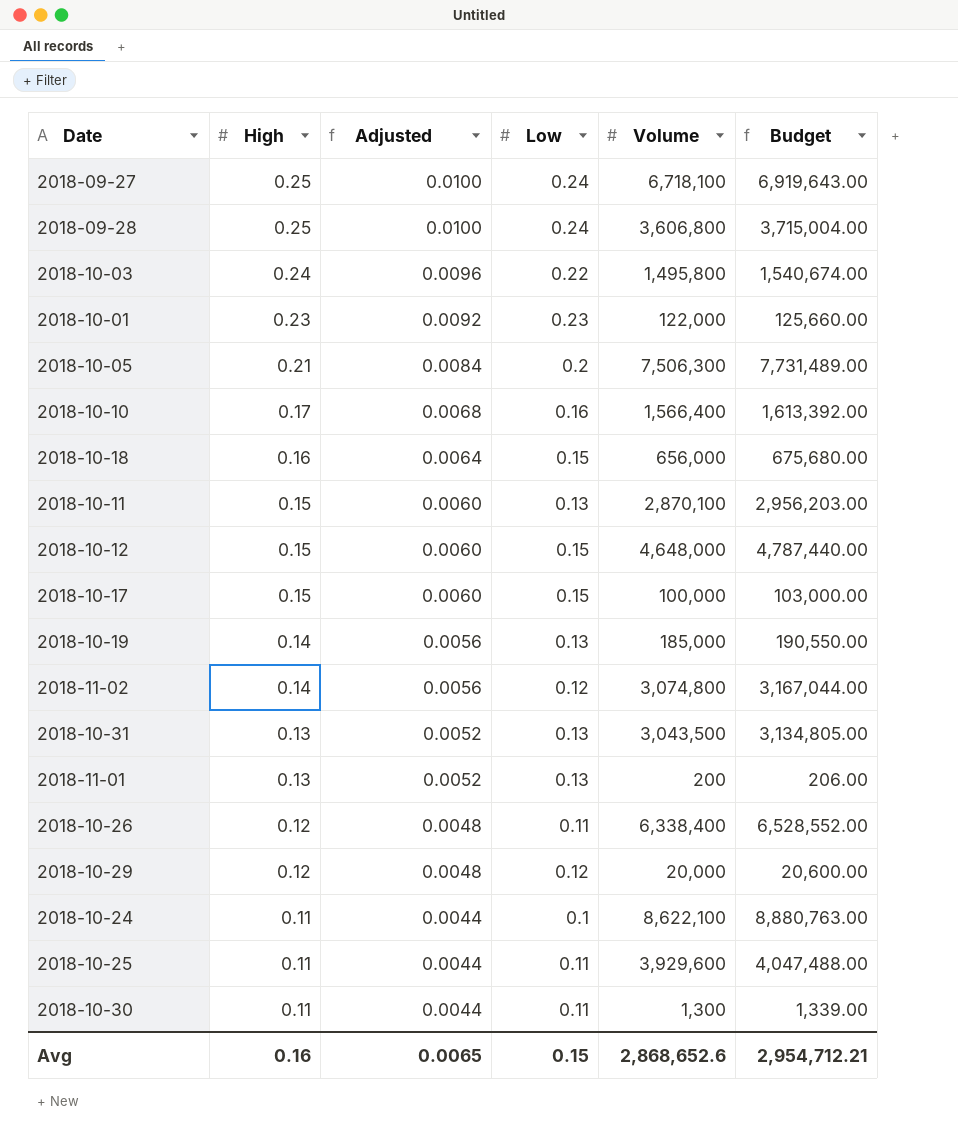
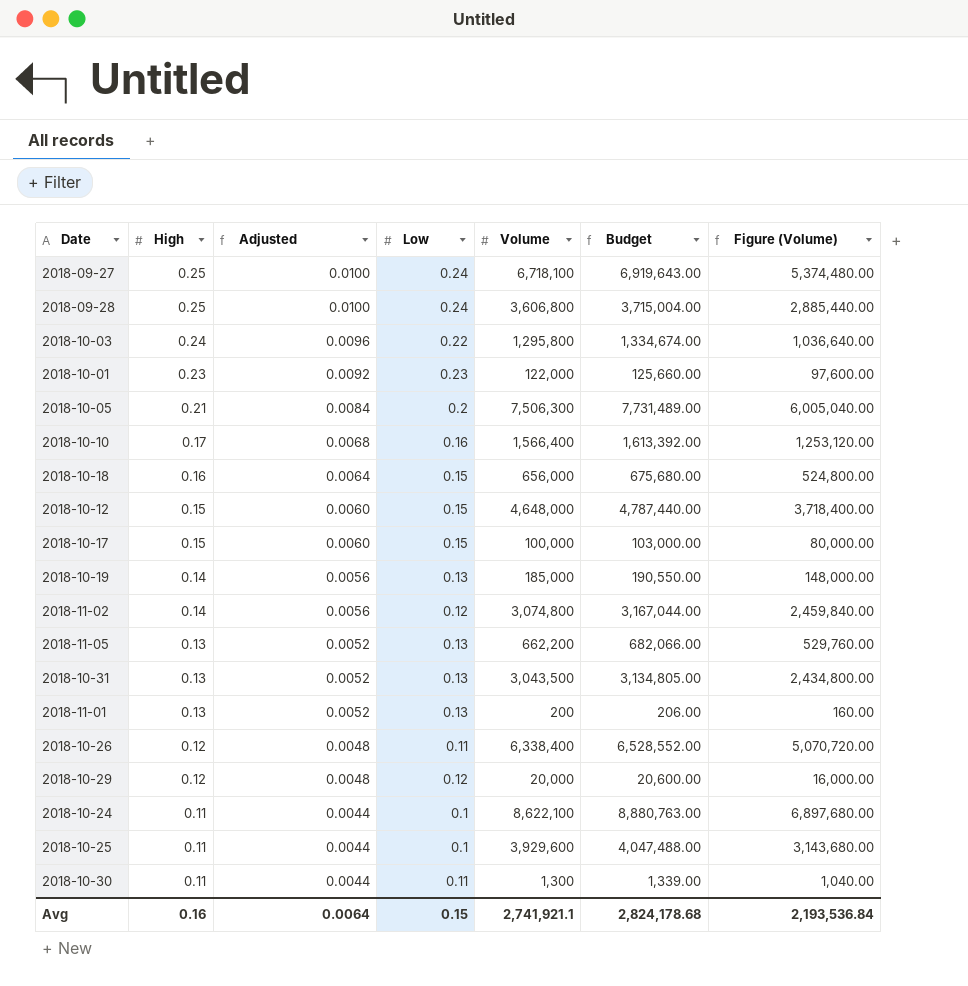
column Figure (Volume) | formula: none -> [Volume] * 0.8
row 2018-10-11: 0.15 | 0.0060 | 0.13 | 2,870,100 | 2,956,203.00 -> none
2018-10-03 | Volume: 1,495,800 -> 1,295,800
2018-10-03 | Budget: 1,540,674.00 -> 1,334,674.00
row 2018-11-05: none -> 0.13 | 0.0052 | 0.13 | 662,200 | 682,066.00 | 529,760.00
2018-10-25 | Low: 0.11 -> 0.1
Avg | Adjusted: 0.0065 -> 0.0064
Avg | Volume: 2,868,652.6 -> 2,741,921.1
Avg | Budget: 2,954,712.21 -> 2,824,178.68

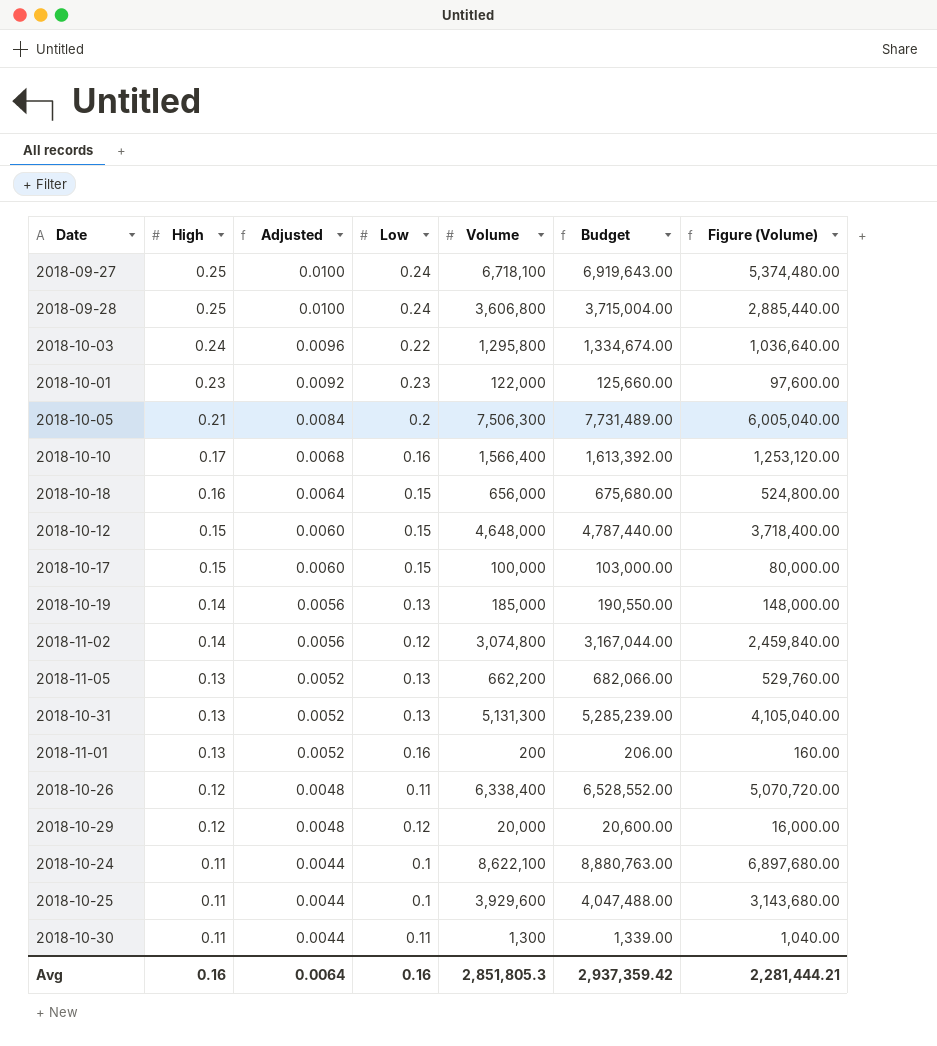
2018-10-31 | Volume: 3,043,500 -> 5,131,300
2018-10-31 | Budget: 3,134,805.00 -> 5,285,239.00
2018-10-31 | Figure (Volume): 2,434,800.00 -> 4,105,040.00
2018-11-01 | Low: 0.13 -> 0.16
Avg | Low: 0.15 -> 0.16
Avg | Volume: 2,741,921.1 -> 2,851,805.3
Avg | Budget: 2,824,178.68 -> 2,937,359.42
Avg | Figure (Volume): 2,193,536.84 -> 2,281,444.21

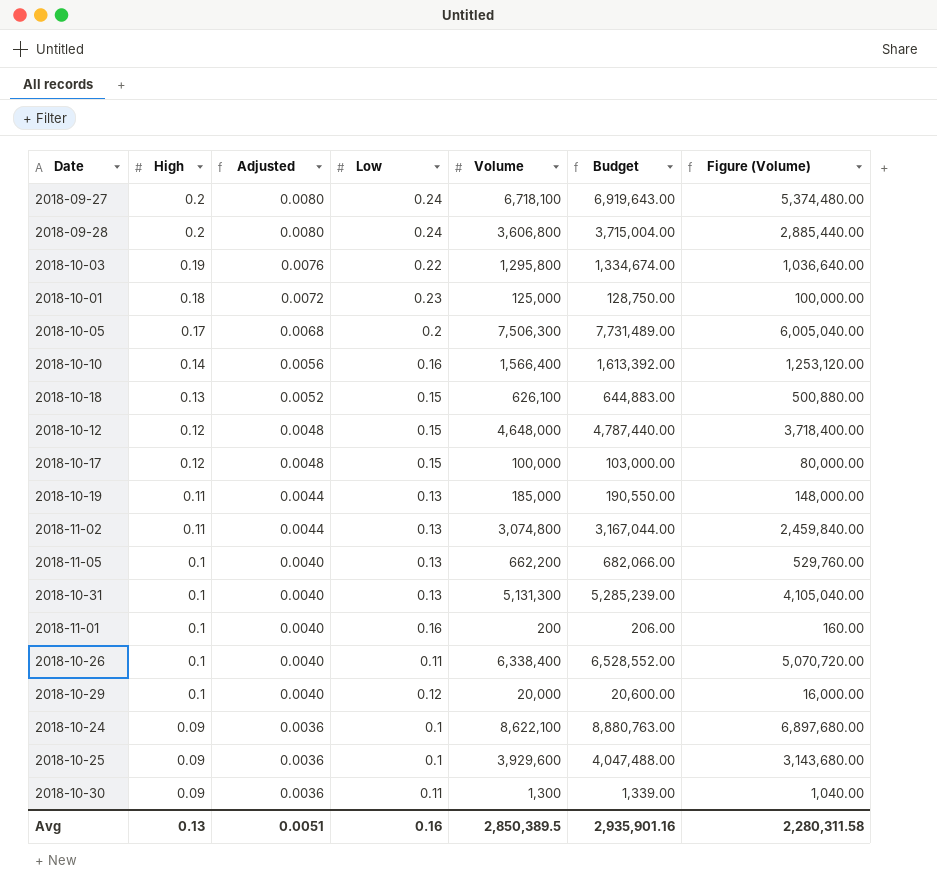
2018-09-27 | High: 0.25 -> 0.2
2018-09-27 | Adjusted: 0.0100 -> 0.0080
2018-09-28 | High: 0.25 -> 0.2
2018-09-28 | Adjusted: 0.0100 -> 0.0080
2018-10-03 | High: 0.24 -> 0.19
2018-10-03 | Adjusted: 0.0096 -> 0.0076
2018-10-01 | High: 0.23 -> 0.18
2018-10-01 | Adjusted: 0.0092 -> 0.0072
2018-10-01 | Volume: 122,000 -> 125,000
2018-10-01 | Budget: 125,660.00 -> 128,750.00
2018-10-01 | Figure (Volume): 97,600.00 -> 100,000.00
2018-10-05 | High: 0.21 -> 0.17
2018-10-05 | Adjusted: 0.0084 -> 0.0068
2018-10-10 | High: 0.17 -> 0.14
2018-10-10 | Adjusted: 0.0068 -> 0.0056
2018-10-18 | High: 0.16 -> 0.13
2018-10-18 | Adjusted: 0.0064 -> 0.0052
2018-10-18 | Volume: 656,000 -> 626,100
2018-10-18 | Budget: 675,680.00 -> 644,883.00
2018-10-18 | Figure (Volume): 524,800.00 -> 500,880.00
2018-10-12 | High: 0.15 -> 0.12
2018-10-12 | Adjusted: 0.0060 -> 0.0048
2018-10-17 | High: 0.15 -> 0.12
2018-10-17 | Adjusted: 0.0060 -> 0.0048
2018-10-19 | High: 0.14 -> 0.11
2018-10-19 | Adjusted: 0.0056 -> 0.0044
2018-11-02 | High: 0.14 -> 0.11
2018-11-02 | Adjusted: 0.0056 -> 0.0044
2018-11-02 | Low: 0.12 -> 0.13
2018-11-05 | High: 0.13 -> 0.1
2018-11-05 | Adjusted: 0.0052 -> 0.0040
2018-10-31 | High: 0.13 -> 0.1
2018-10-31 | Adjusted: 0.0052 -> 0.0040
2018-11-01 | High: 0.13 -> 0.1
2018-11-01 | Adjusted: 0.0052 -> 0.0040
2018-10-26 | High: 0.12 -> 0.1
2018-10-26 | Adjusted: 0.0048 -> 0.0040
2018-10-29 | High: 0.12 -> 0.1
2018-10-29 | Adjusted: 0.0048 -> 0.0040
2018-10-24 | High: 0.11 -> 0.09
2018-10-24 | Adjusted: 0.0044 -> 0.0036
2018-10-25 | High: 0.11 -> 0.09
2018-10-25 | Adjusted: 0.0044 -> 0.0036
2018-10-30 | High: 0.11 -> 0.09
2018-10-30 | Adjusted: 0.0044 -> 0.0036
Avg | High: 0.16 -> 0.13
Avg | Adjusted: 0.0064 -> 0.0051
Avg | Volume: 2,851,805.3 -> 2,850,389.5
Avg | Budget: 2,937,359.42 -> 2,935,901.16
Avg | Figure (Volume): 2,281,444.21 -> 2,280,311.58

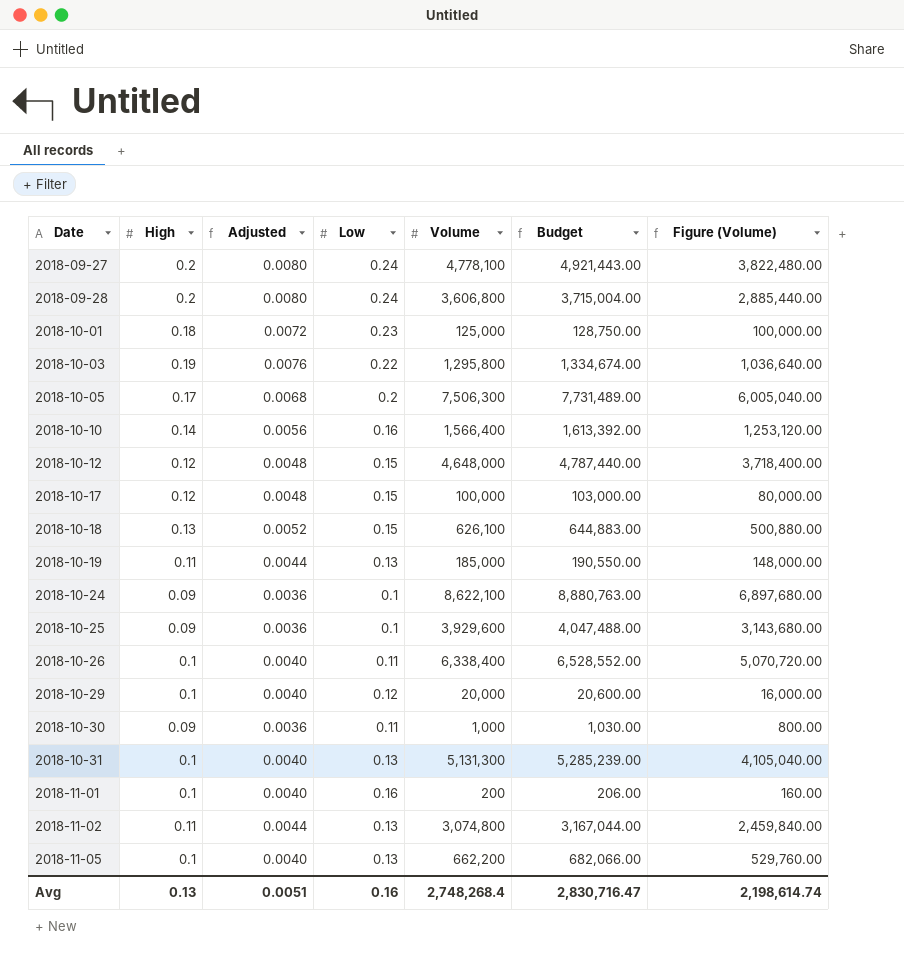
row order: High descending -> Date ascending
2018-09-27 | Volume: 6,718,100 -> 4,778,100
2018-09-27 | Budget: 6,919,643.00 -> 4,921,443.00
2018-09-27 | Figure (Volume): 5,374,480.00 -> 3,822,480.00
2018-10-30 | Volume: 1,300 -> 1,000
2018-10-30 | Budget: 1,339.00 -> 1,030.00
2018-10-30 | Figure (Volume): 1,040.00 -> 800.00
Avg | Volume: 2,850,389.5 -> 2,748,268.4
Avg | Budget: 2,935,901.16 -> 2,830,716.47
Avg | Figure (Volume): 2,280,311.58 -> 2,198,614.74

